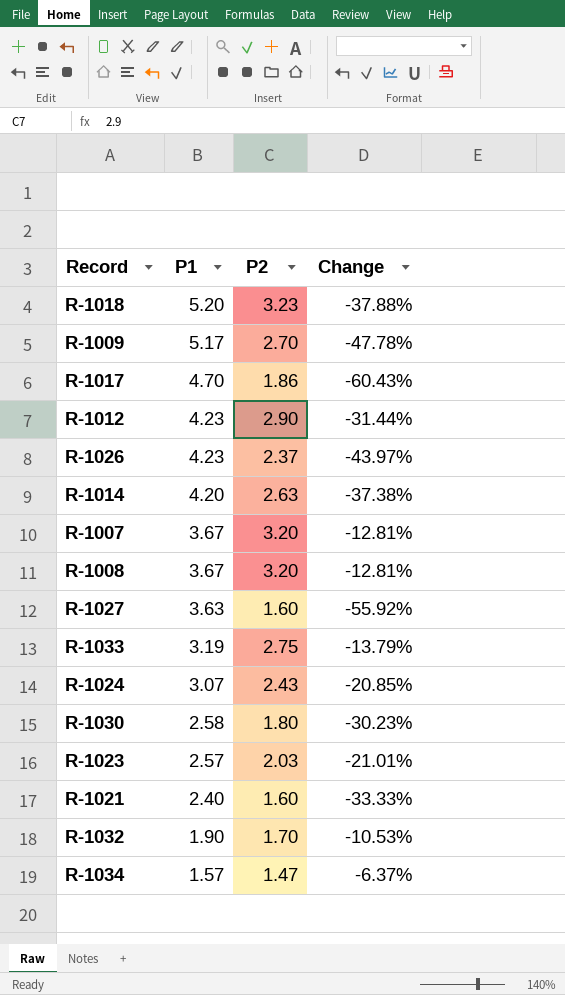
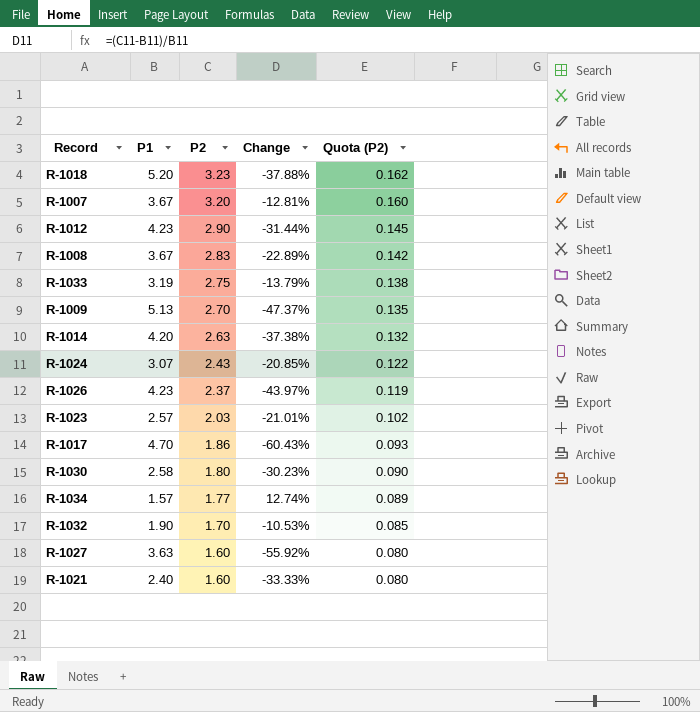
row order: P1 descending -> P2 descending
column Quota (P2) | formula: none -> [P2] * 0.05
R-1008 | P2: 3.20 -> 2.83
R-1008 | Change: -12.81% -> -22.89%
R-1009 | P1: 5.17 -> 5.13
R-1009 | Change: -47.78% -> -47.37%
R-1034 | P2: 1.47 -> 1.77
R-1034 | Change: -6.37% -> 12.74%

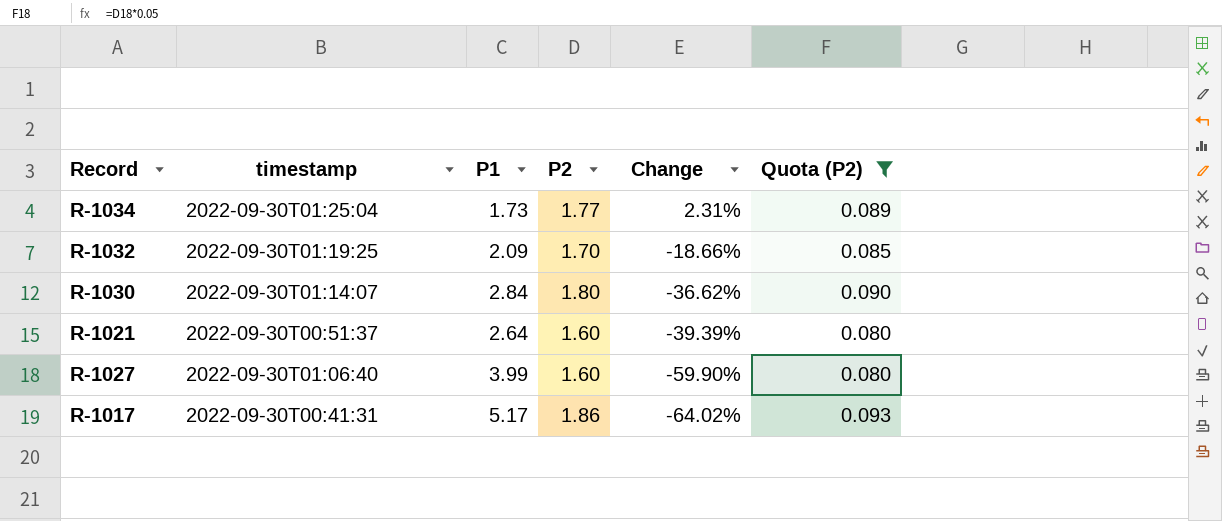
filter: none -> Quota (P2) <= 0.093
row order: P2 descending -> Change descending
column timestamp | position: none -> 2
R-1034 | P1: 1.57 -> 1.73
R-1034 | Change: 12.74% -> 2.31%
R-1032 | P1: 1.90 -> 2.09
R-1032 | Change: -10.53% -> -18.66%
R-1030 | P1: 2.58 -> 2.84
R-1030 | Change: -30.23% -> -36.62%
R-1021 | P1: 2.40 -> 2.64
R-1021 | Change: -33.33% -> -39.39%
R-1027 | P1: 3.63 -> 3.99
R-1027 | Change: -55.92% -> -59.90%
R-1017 | P1: 4.70 -> 5.17
R-1017 | Change: -60.43% -> -64.02%

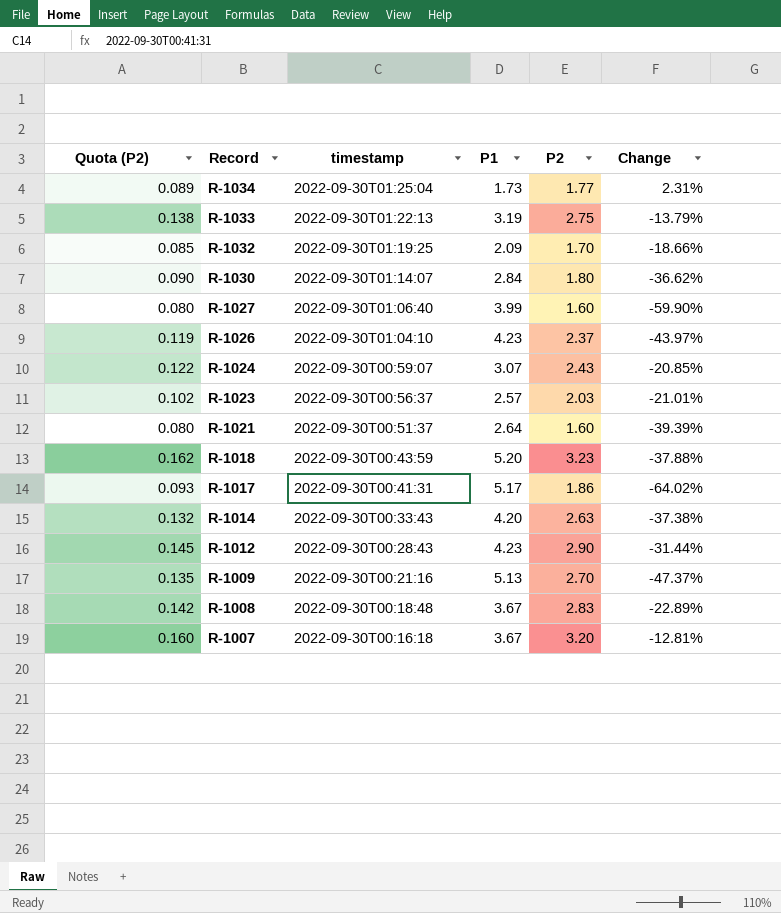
filter: Quota (P2) <= 0.093 -> none
row order: Change descending -> Record descending
column Quota (P2) | position: 6 -> 1

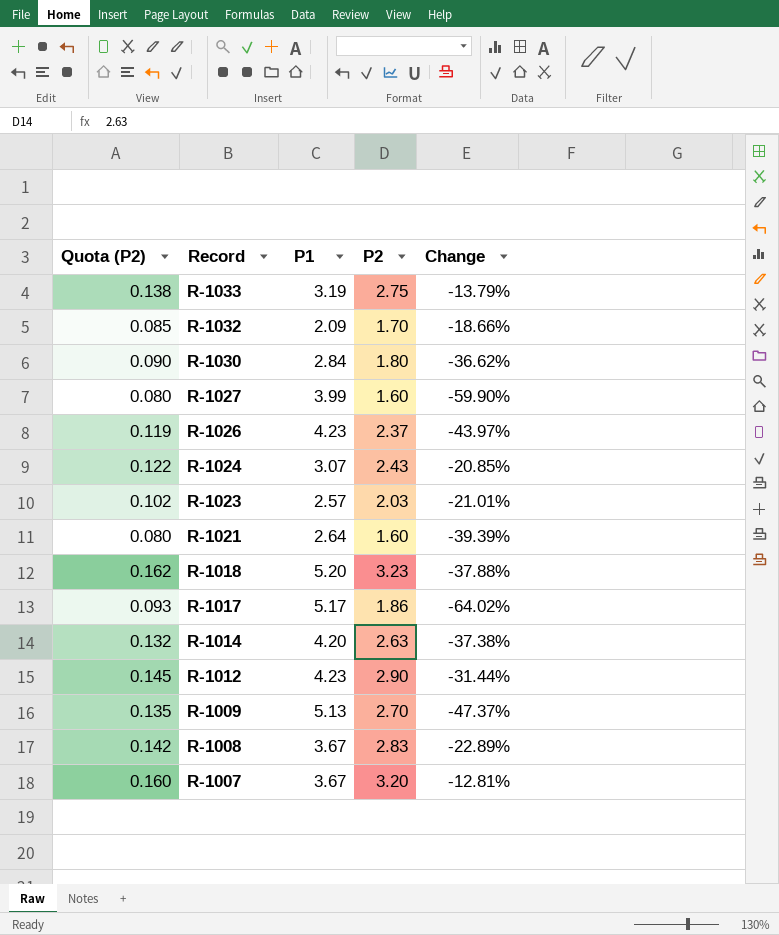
column timestamp | position: 3 -> none
row R-1034: 0.089 | 2022-09-30T01:25:04 | 1.73 | 1.77 | 2.31% -> none

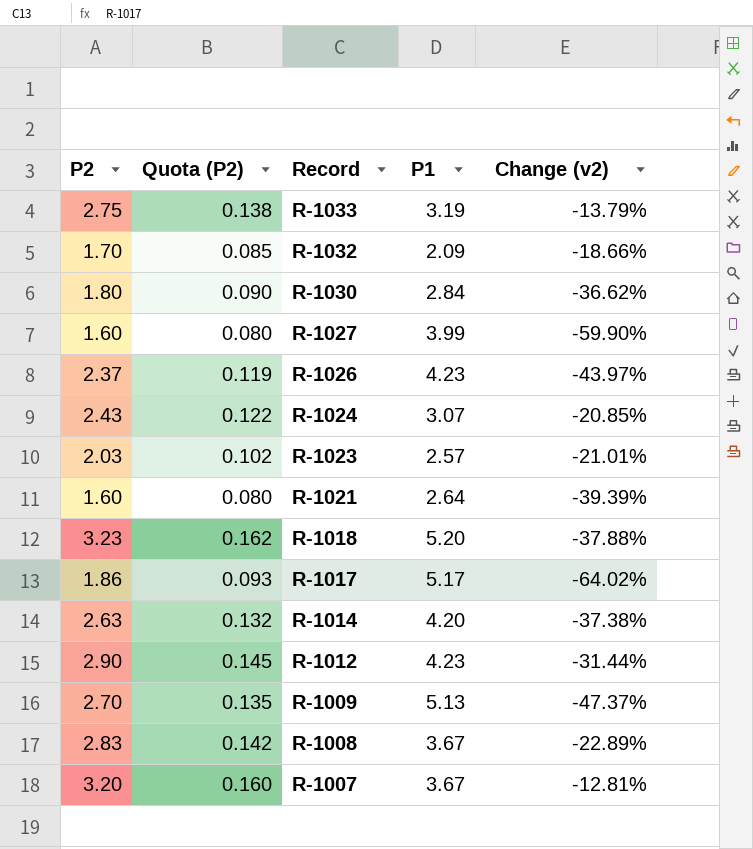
column P2 | position: 4 -> 1
column name: Change -> Change (v2)

